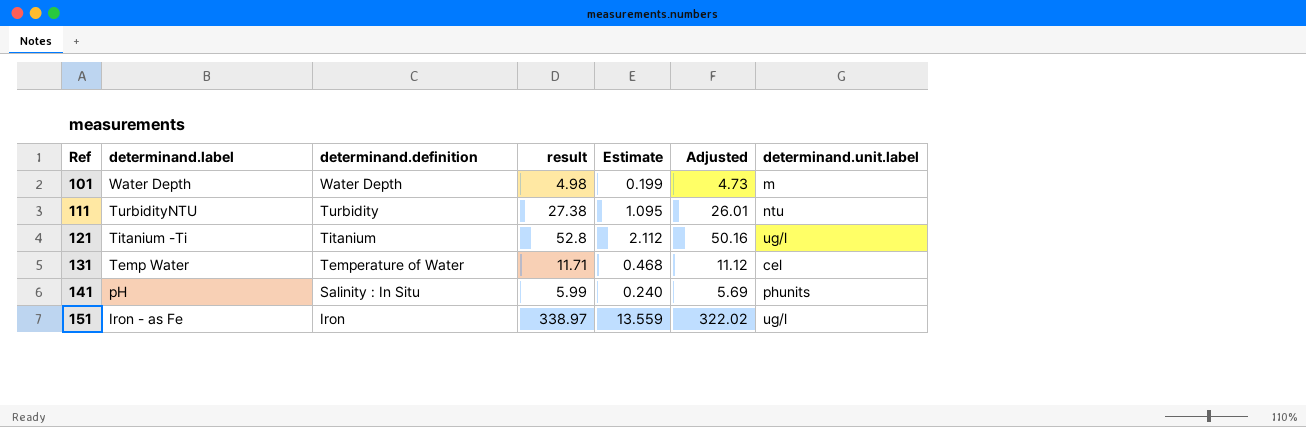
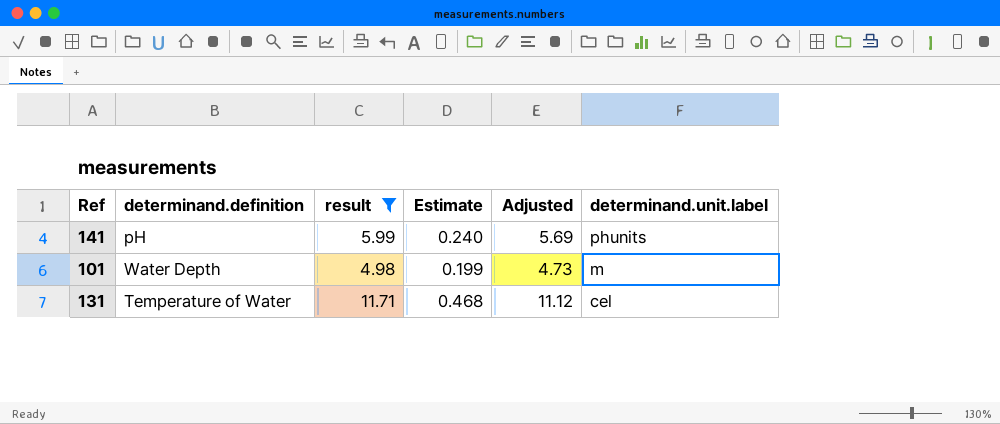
filter: none -> result <= 11.71
row order: Ref ascending -> determinand.unit.label descending
column determinand.label | position: 2 -> none
141 | determinand.definition: Salinity : In Situ -> pH

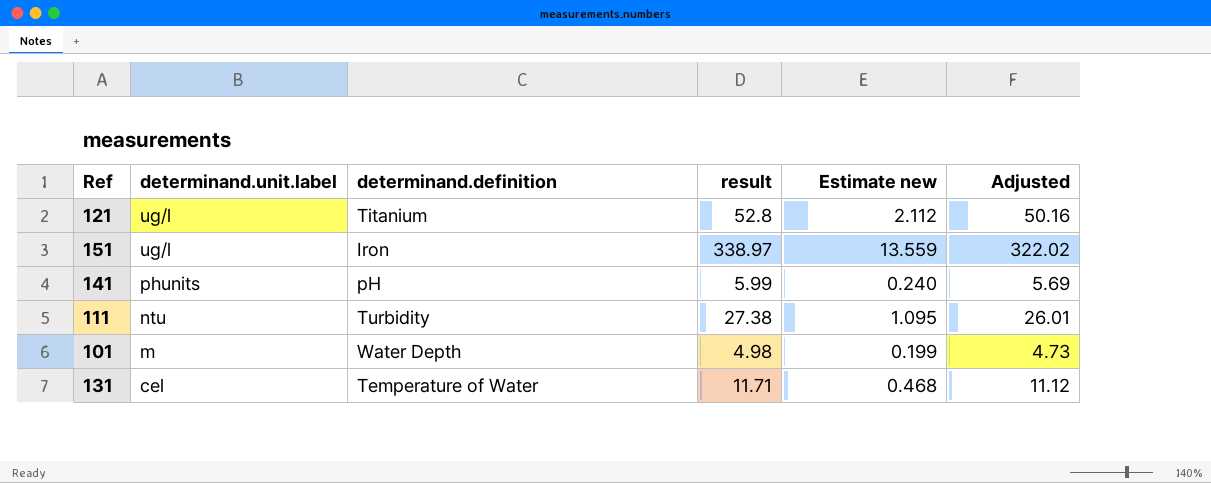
filter: result <= 11.71 -> none
column determinand.unit.label | position: 6 -> 2
column name: Estimate -> Estimate new

